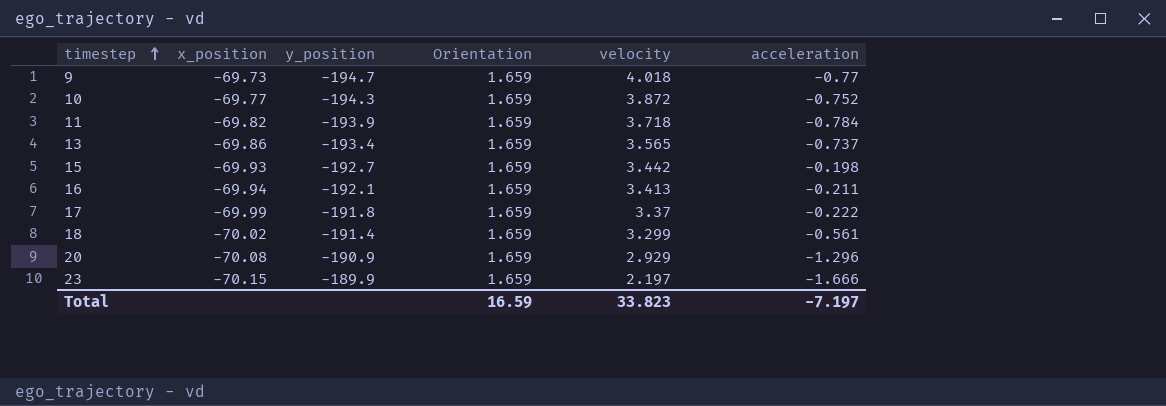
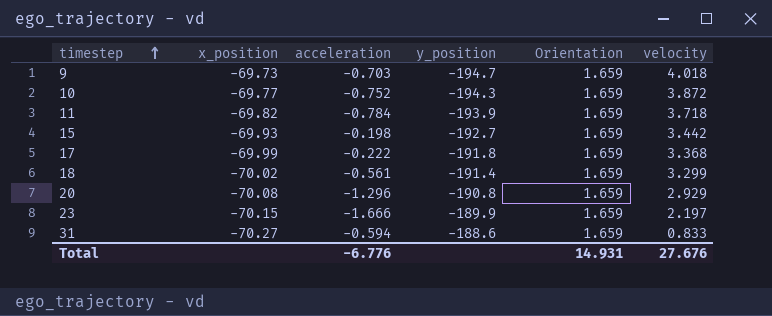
column acceleration | position: 6 -> 3
row 13: -69.86 | -193.4 | 1.659 | 3.565 | -0.737 -> none
row 16: -69.94 | -192.1 | 1.659 | 3.413 | -0.211 -> none
9 | acceleration: -0.77 -> -0.703
17 | velocity: 3.37 -> 3.368
20 | y_position: -190.9 -> -190.8
row 31: none -> -70.27 | -0.594 | -188.6 | 1.659 | 0.833
Total | acceleration: -7.197 -> -6.776
Total | Orientation: 16.59 -> 14.931
Total | velocity: 33.823 -> 27.676

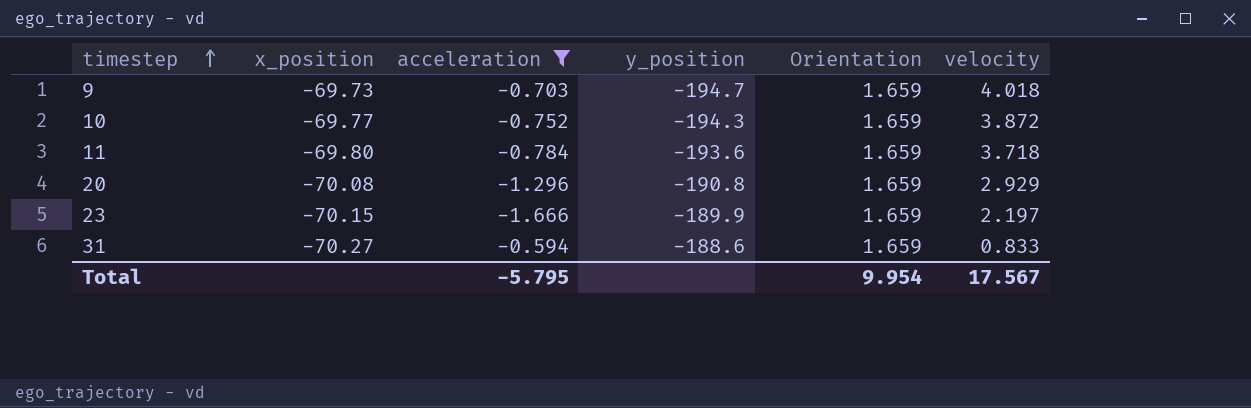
filter: none -> acceleration <= -0.594
11 | x_position: -69.82 -> -69.80
11 | y_position: -193.9 -> -193.6
Total | acceleration: -6.776 -> -5.795
Total | Orientation: 14.931 -> 9.954
Total | velocity: 27.676 -> 17.567

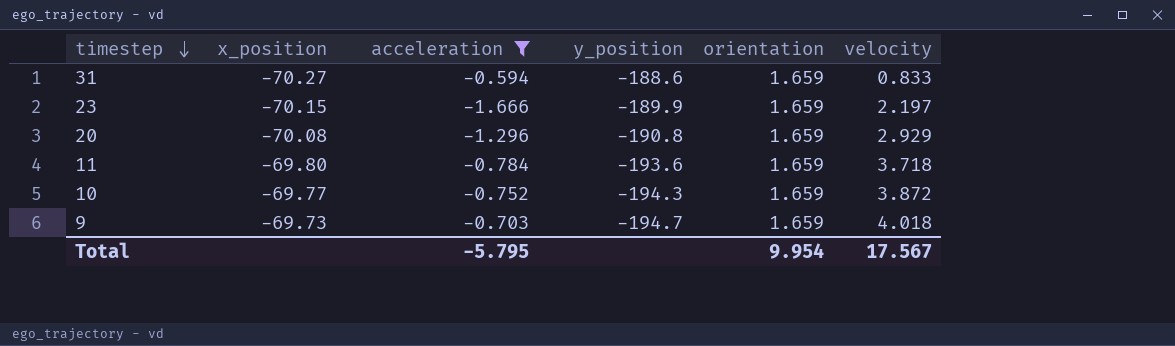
row order: timestep ascending -> timestep descending
column name: Orientation -> orientation

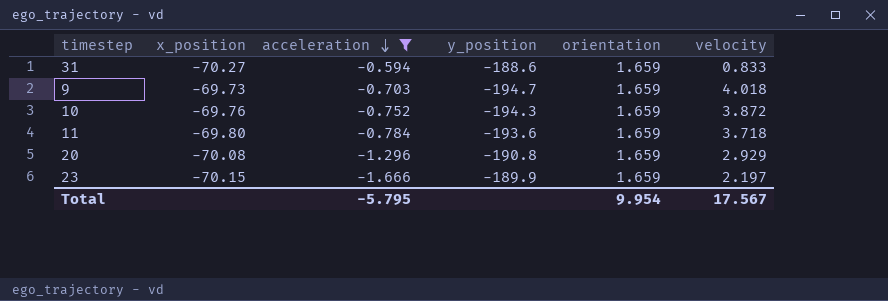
row order: timestep descending -> acceleration descending
10 | x_position: -69.77 -> -69.76

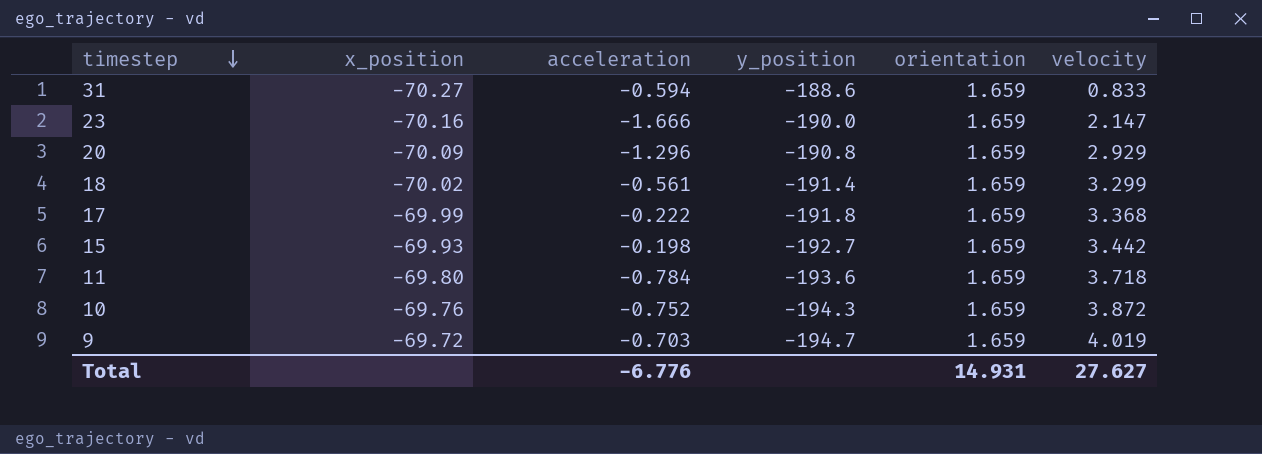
filter: acceleration <= -0.594 -> none
row order: acceleration descending -> timestep descending
23 | x_position: -70.15 -> -70.16
23 | y_position: -189.9 -> -190.0
23 | velocity: 2.197 -> 2.147
20 | x_position: -70.08 -> -70.09
9 | x_position: -69.73 -> -69.72
9 | velocity: 4.018 -> 4.019
Total | acceleration: -5.795 -> -6.776
Total | orientation: 9.954 -> 14.931
Total | velocity: 17.567 -> 27.627

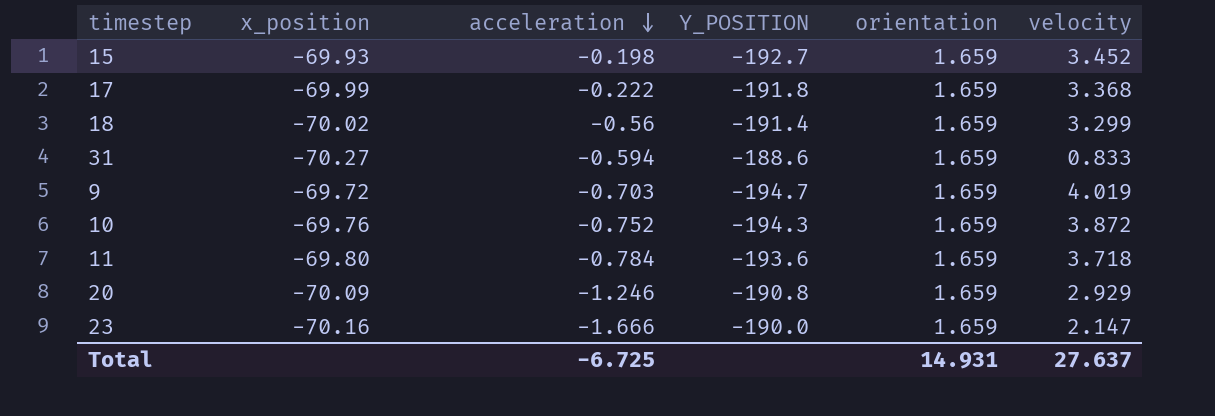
row order: timestep descending -> acceleration descending
column name: y_position -> Y_POSITION
15 | velocity: 3.442 -> 3.452
18 | acceleration: -0.561 -> -0.56
20 | acceleration: -1.296 -> -1.246
Total | acceleration: -6.776 -> -6.725
Total | velocity: 27.627 -> 27.637

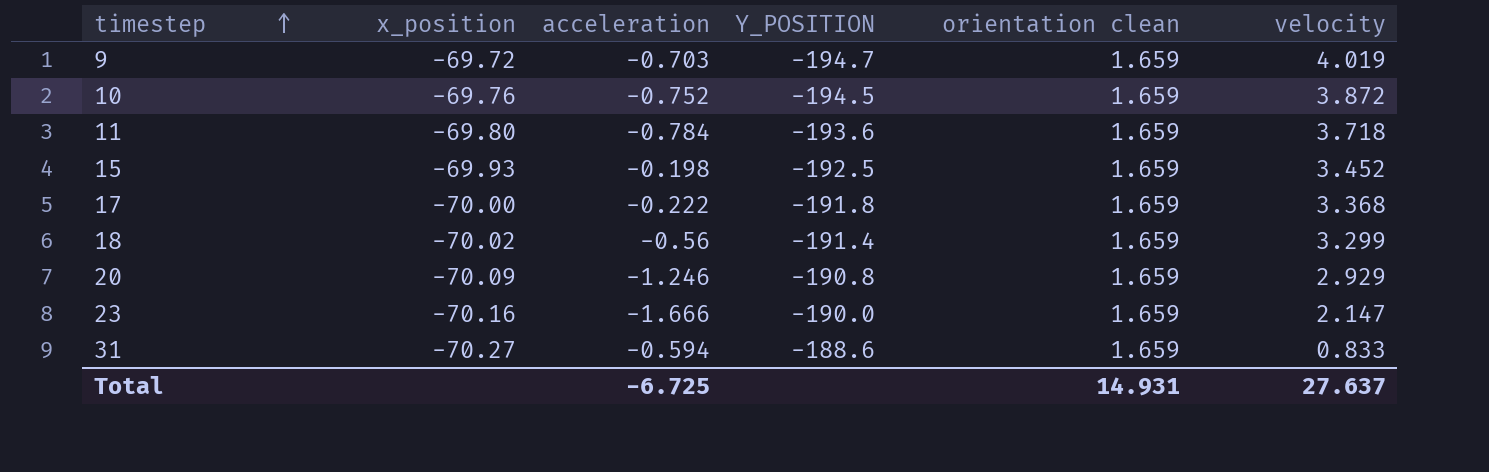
row order: acceleration descending -> timestep ascending
column name: orientation -> orientation clean
10 | Y_POSITION: -194.3 -> -194.5
15 | Y_POSITION: -192.7 -> -192.5
17 | x_position: -69.99 -> -70.00

